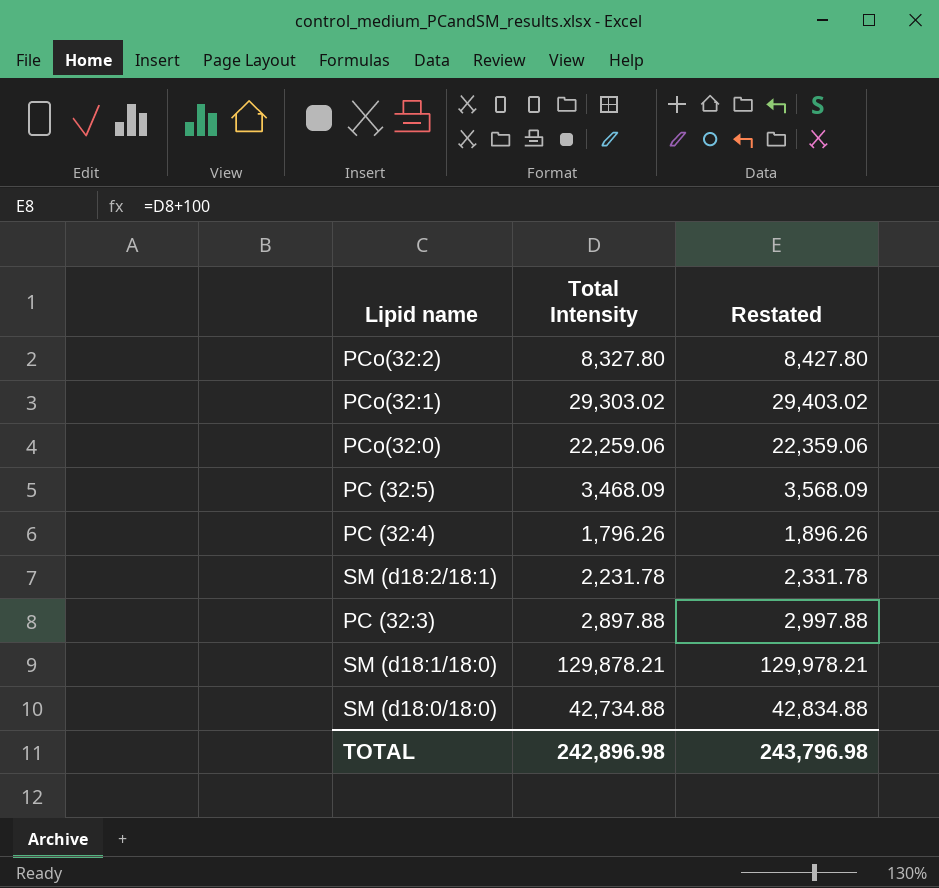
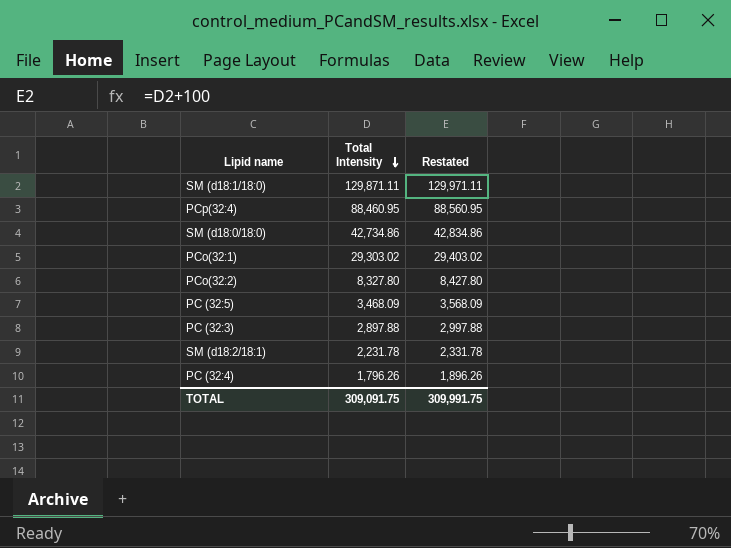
row order: none -> Total Intensity descending
row PCo(32:0): 22,259.06 | 22,359.06 -> none
SM (d18:1/18:0) | Total Intensity: 129,878.21 -> 129,871.11
SM (d18:1/18:0) | Restated: 129,978.21 -> 129,971.11
row PCp(32:4): none -> 88,460.95 | 88,560.95
SM (d18:0/18:0) | Total Intensity: 42,734.88 -> 42,734.86
SM (d18:0/18:0) | Restated: 42,834.88 -> 42,834.86
TOTAL | Total Intensity: 242,896.98 -> 309,091.75
TOTAL | Restated: 243,796.98 -> 309,991.75

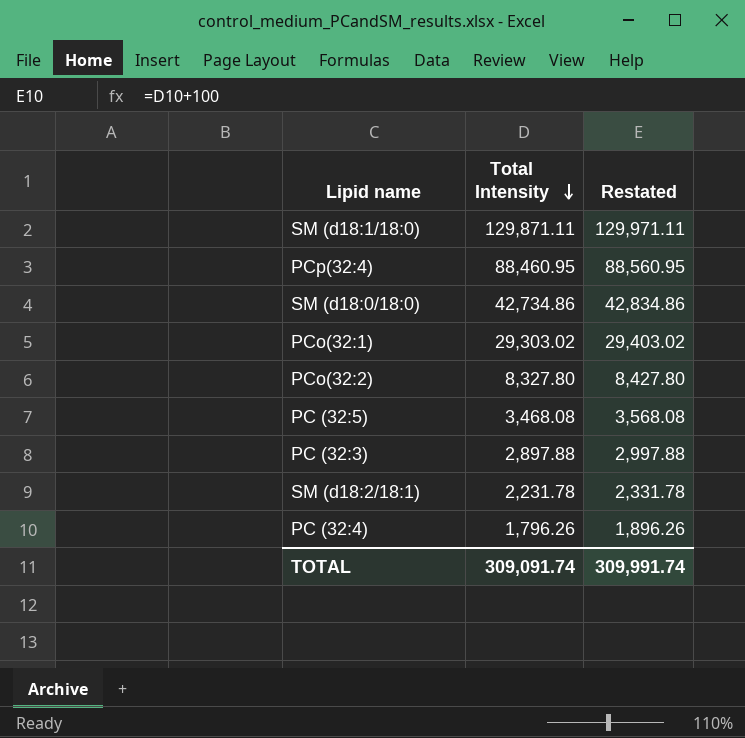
PC (32:5) | Total Intensity: 3,468.09 -> 3,468.08
PC (32:5) | Restated: 3,568.09 -> 3,568.08
TOTAL | Total Intensity: 309,091.75 -> 309,091.74
TOTAL | Restated: 309,991.75 -> 309,991.74

